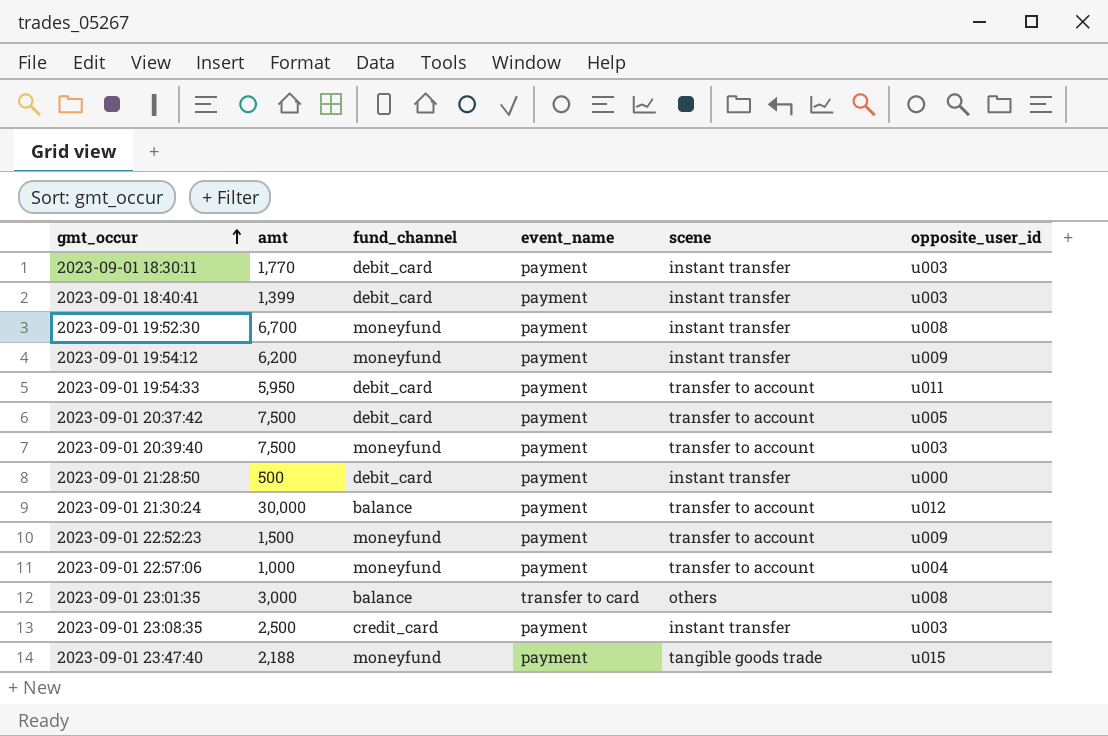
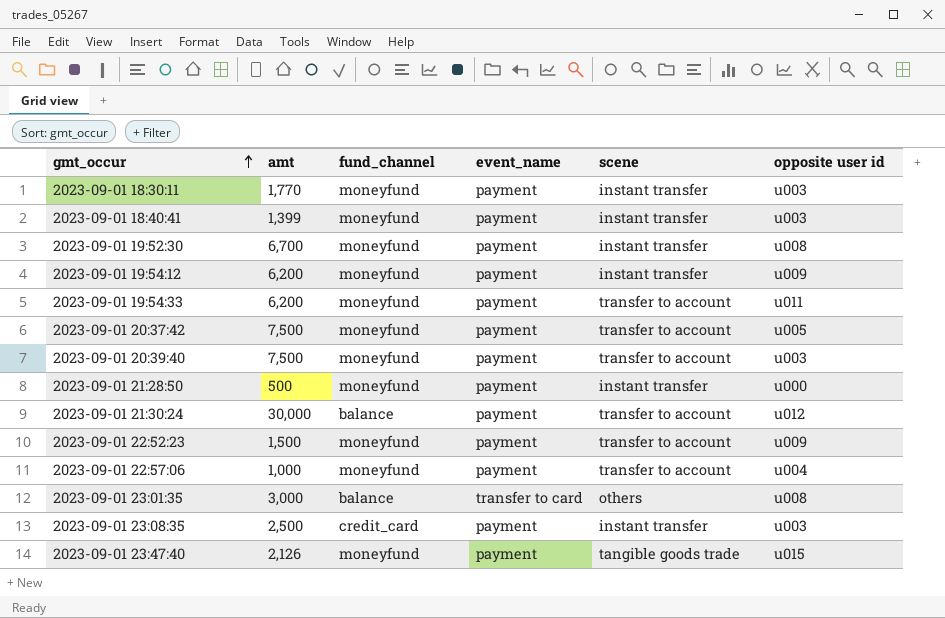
column name: opposite_user_id -> opposite user id
2023-09-01 18:30:11 | fund_channel: debit_card -> moneyfund
2023-09-01 18:40:41 | fund_channel: debit_card -> moneyfund
2023-09-01 19:54:33 | amt: 5,950 -> 6,200
2023-09-01 19:54:33 | fund_channel: debit_card -> moneyfund
2023-09-01 20:37:42 | fund_channel: debit_card -> moneyfund
2023-09-01 21:28:50 | fund_channel: debit_card -> moneyfund
2023-09-01 23:47:40 | amt: 2,188 -> 2,126

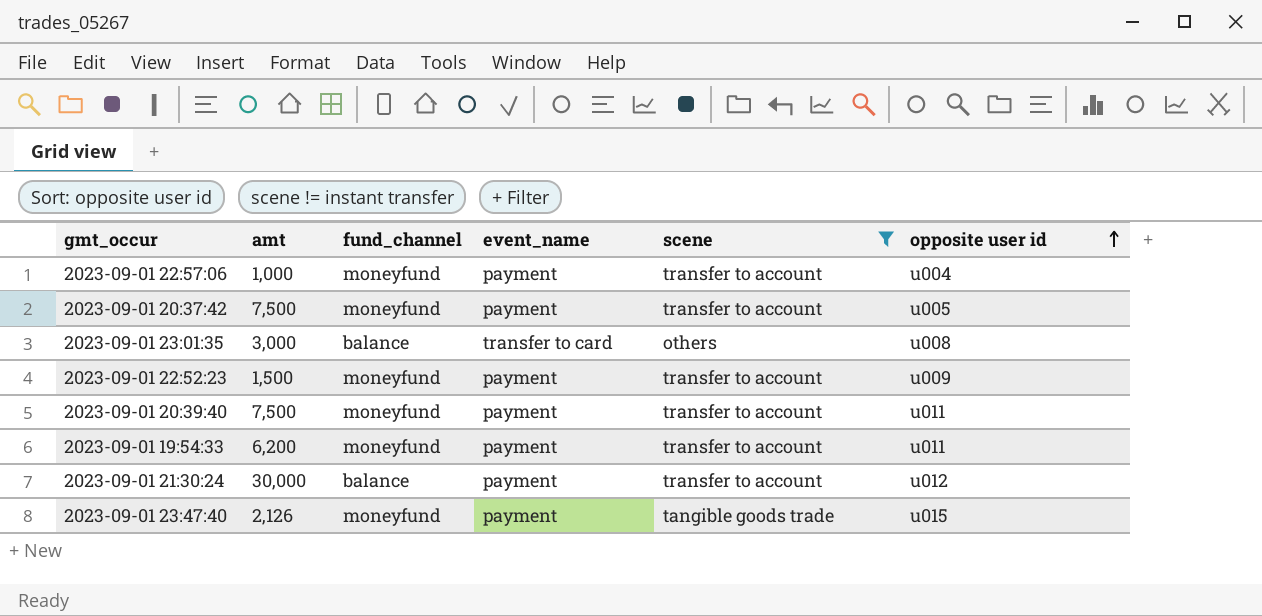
filter: none -> scene != instant transfer
row order: gmt_occur ascending -> opposite user id ascending
2023-09-01 20:39:40 | opposite user id: u003 -> u011

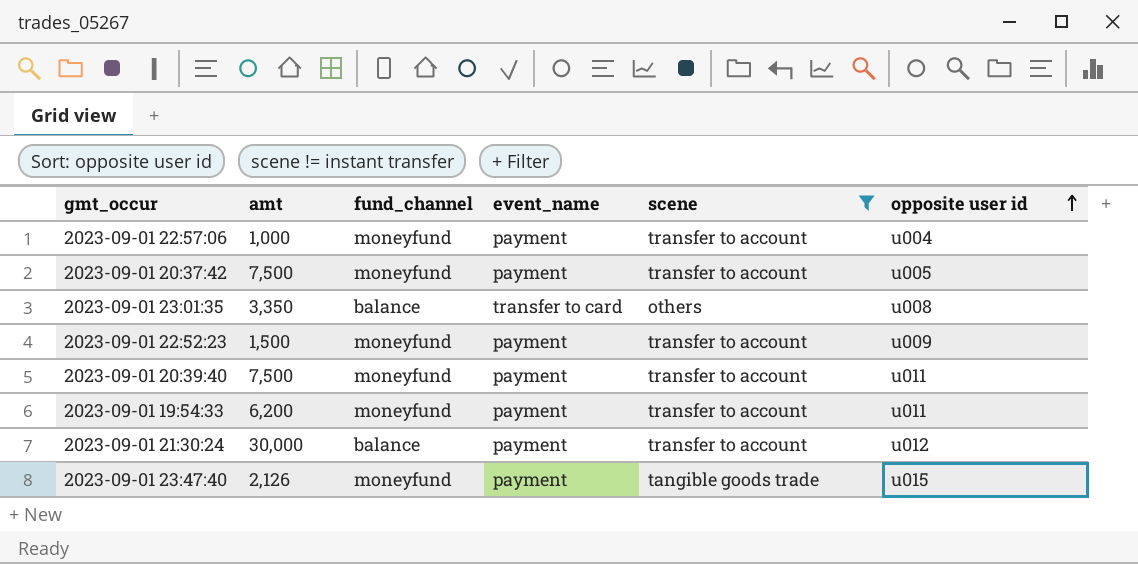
2023-09-01 23:01:35 | amt: 3,000 -> 3,350

